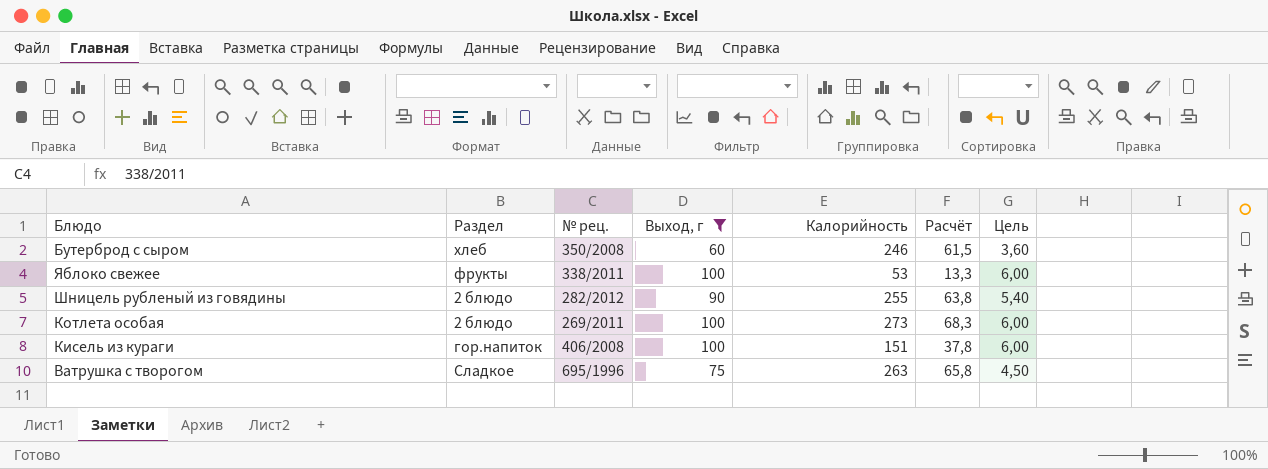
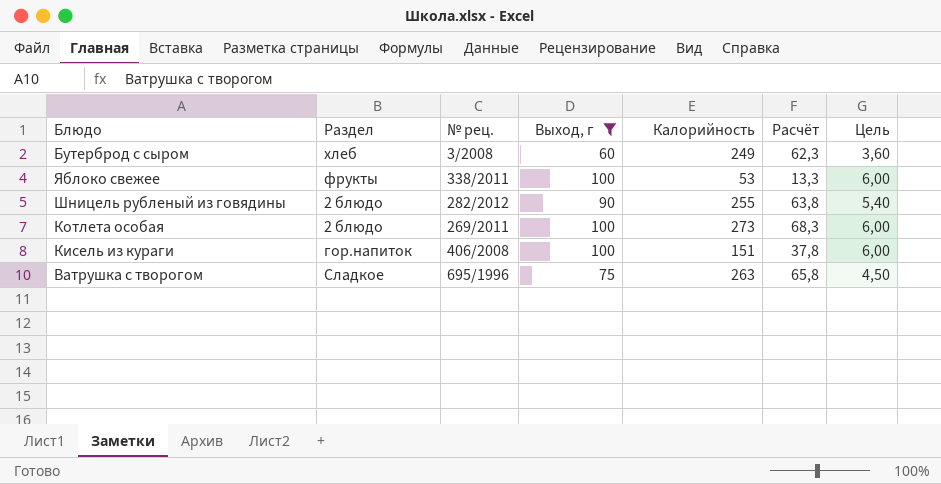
Бутерброд с сыром | № рец.: 350/2008 -> 3/2008
Бутерброд с сыром | Калорийность: 246 -> 249
Бутерброд с сыром | Расчёт: 61,5 -> 62,3

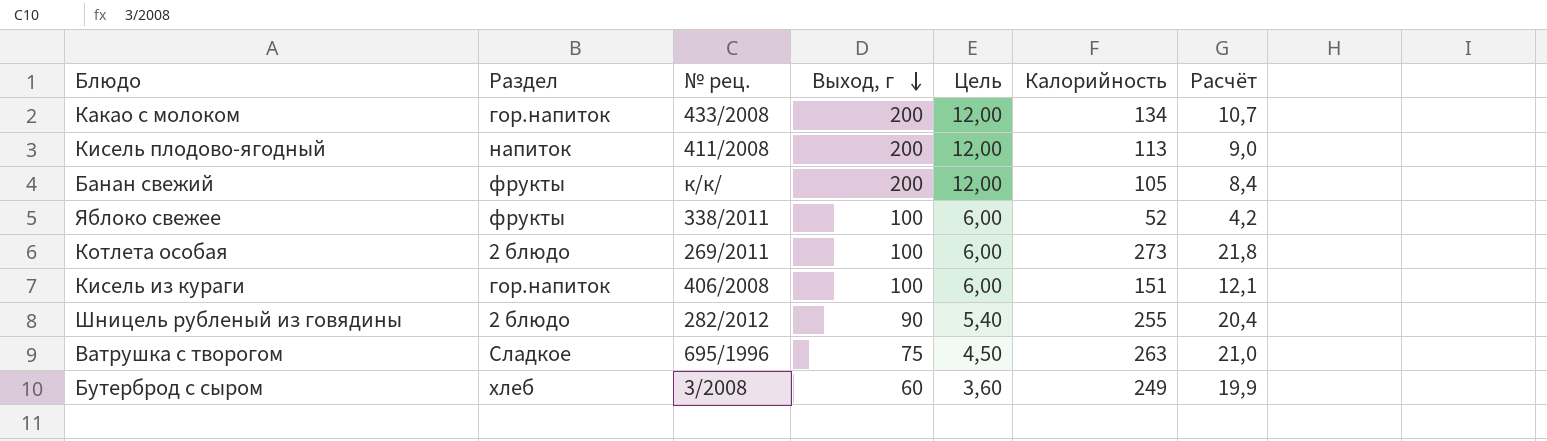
filter: Выход, г != 200 -> none
row order: none -> Выход, г descending
column Цель | position: 7 -> 5
column Расчёт | formula: [Калорийность] * 0,25 -> [Калорийность] * 0,08
Яблоко свежее | Калорийность: 53 -> 52

